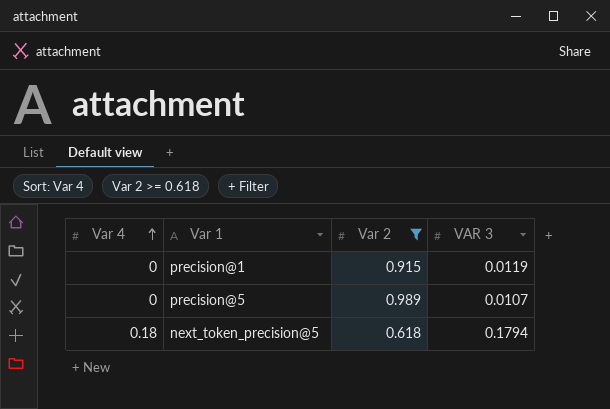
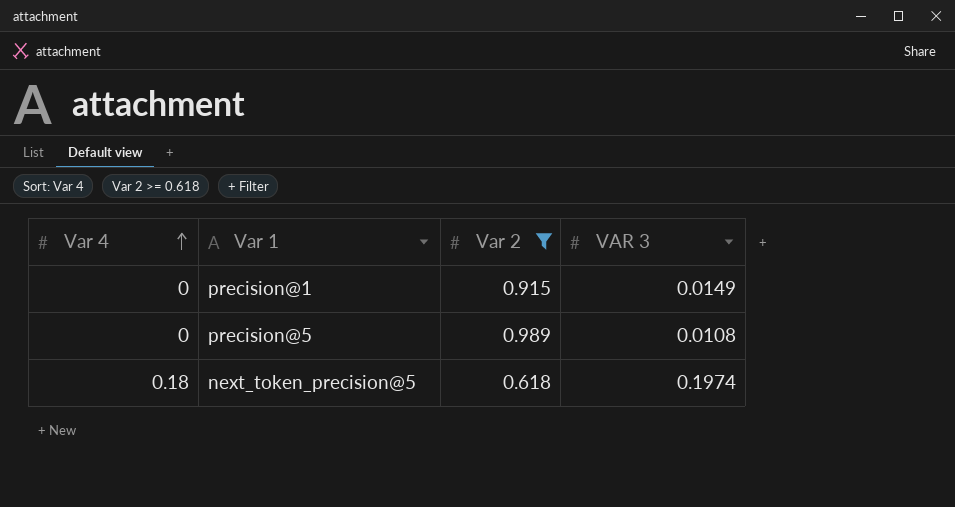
precision@1 | VAR 3: 0.0119 -> 0.0149
precision@5 | VAR 3: 0.0107 -> 0.0108
next_token_precision@5 | VAR 3: 0.1794 -> 0.1974

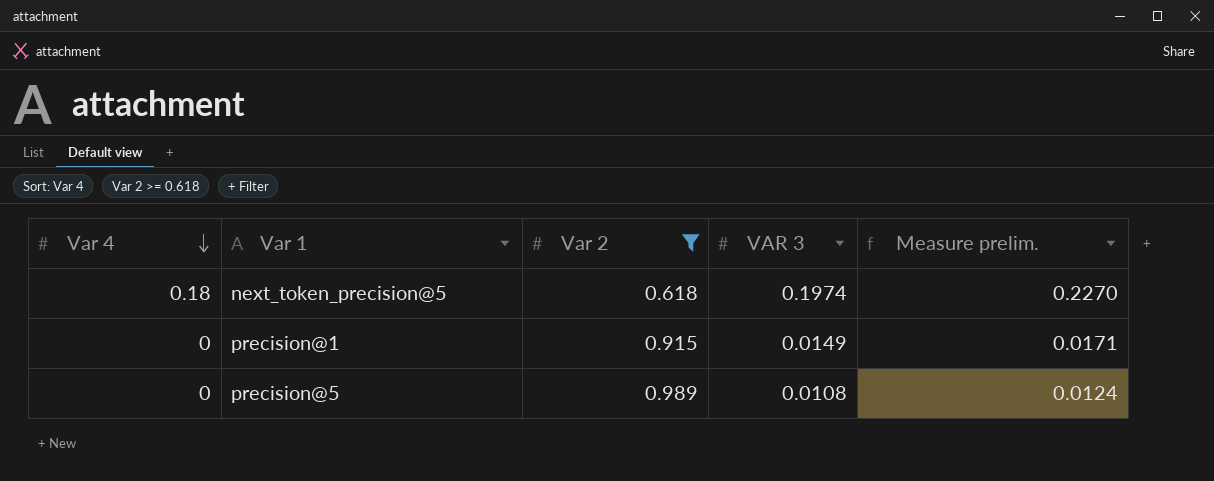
row order: Var 4 ascending -> Var 4 descending
column Measure prelim. | formula: none -> [VAR 3] * 1.15

